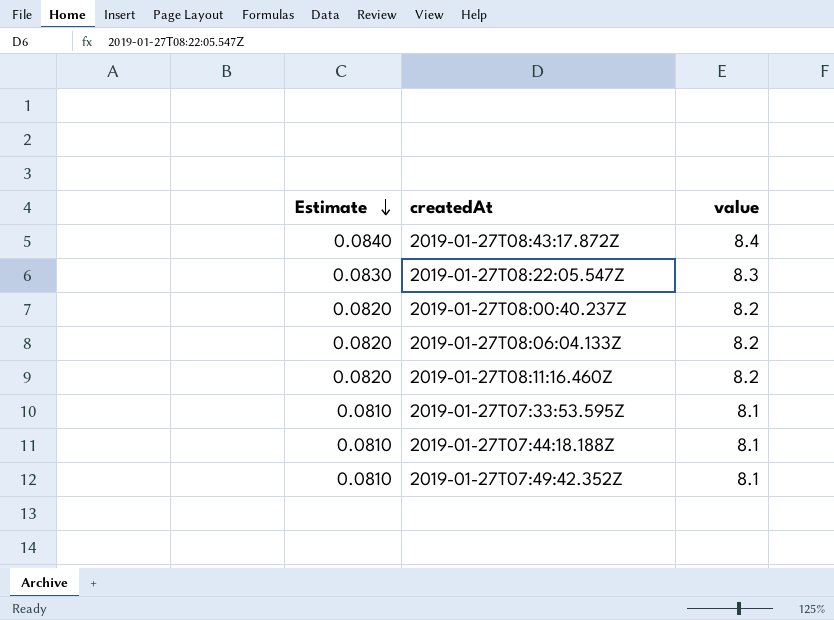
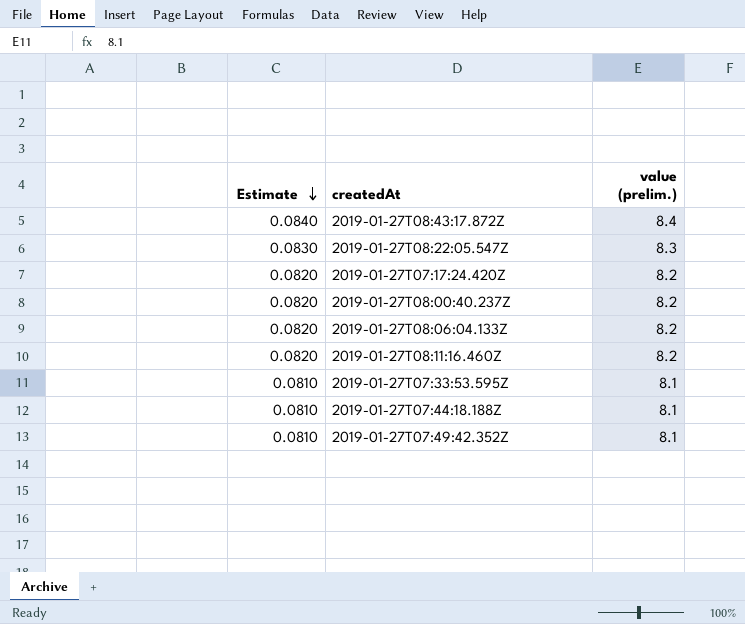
column name: value -> value (prelim.)
row 2019-01-27T07:17:24.420Z: none -> 0.0820 | 8.2

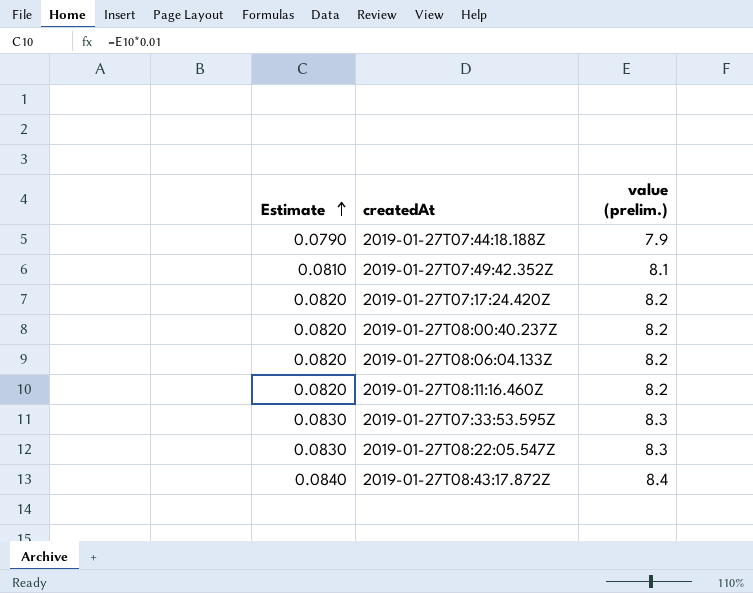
row order: Estimate descending -> Estimate ascending
2019-01-27T07:44:18.188Z | Estimate: 0.0810 -> 0.0790
2019-01-27T07:44:18.188Z | value (prelim.): 8.1 -> 7.9
2019-01-27T07:33:53.595Z | Estimate: 0.0810 -> 0.0830
2019-01-27T07:33:53.595Z | value (prelim.): 8.1 -> 8.3

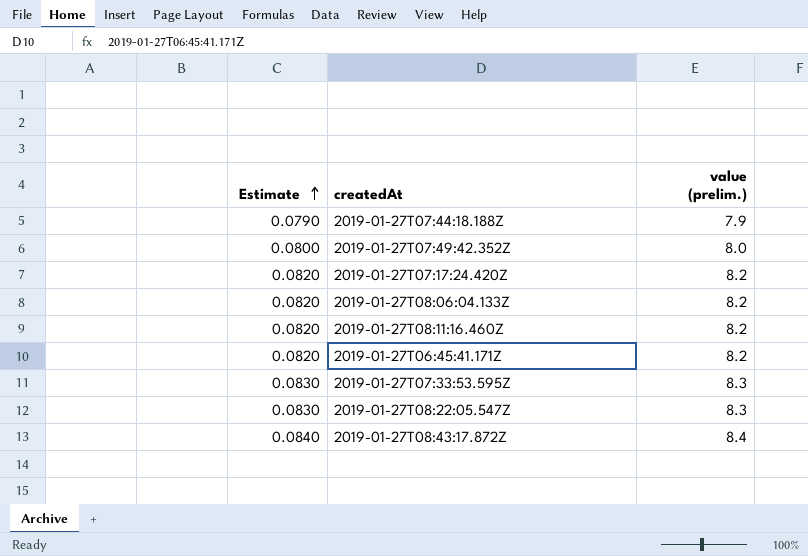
row 2019-01-27T08:00:40.237Z: 0.0820 | 8.2 -> none
2019-01-27T07:49:42.352Z | Estimate: 0.0810 -> 0.0800
2019-01-27T07:49:42.352Z | value (prelim.): 8.1 -> 8.0
row 2019-01-27T06:45:41.171Z: none -> 0.0820 | 8.2

